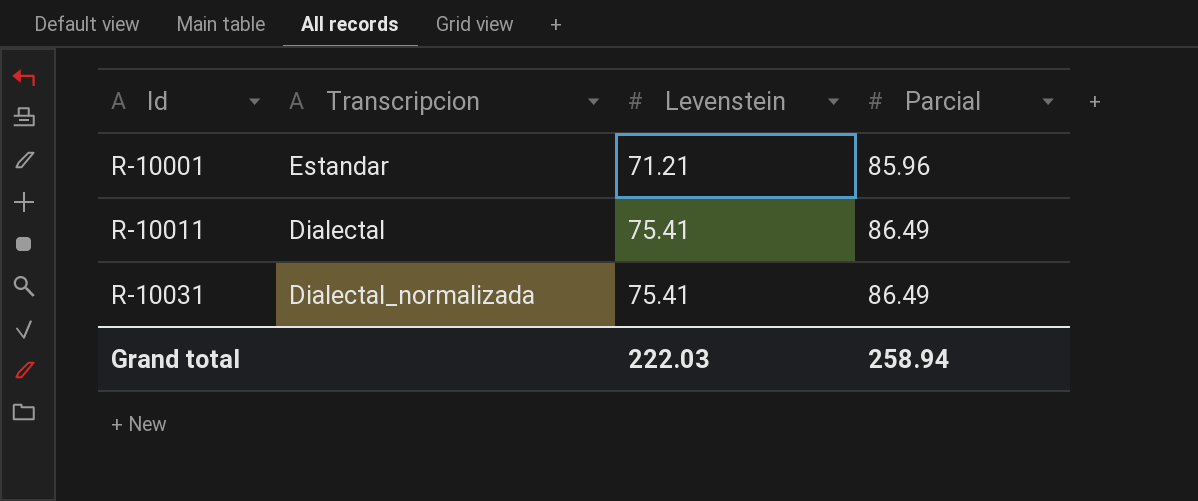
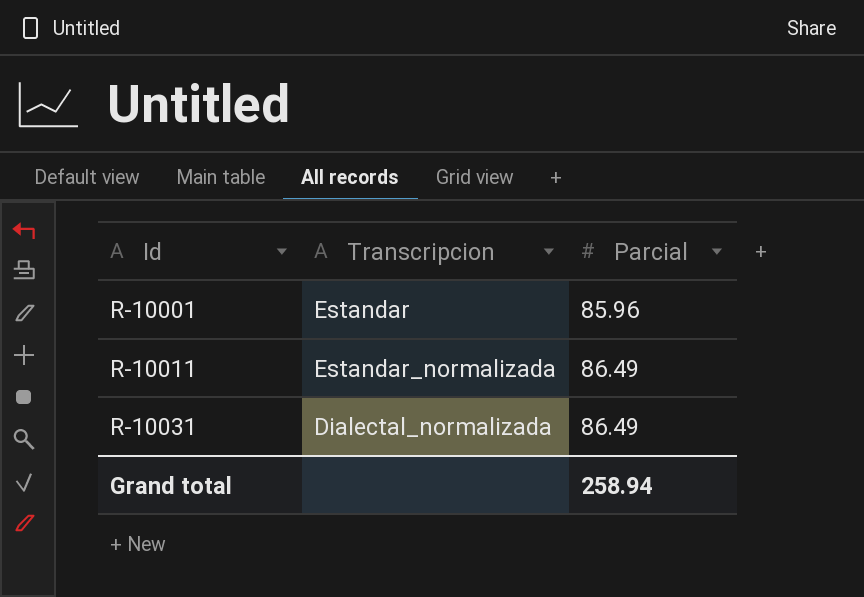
column Levenstein | position: 3 -> none
R-10011 | Transcripcion: Dialectal -> Estandar_normalizada

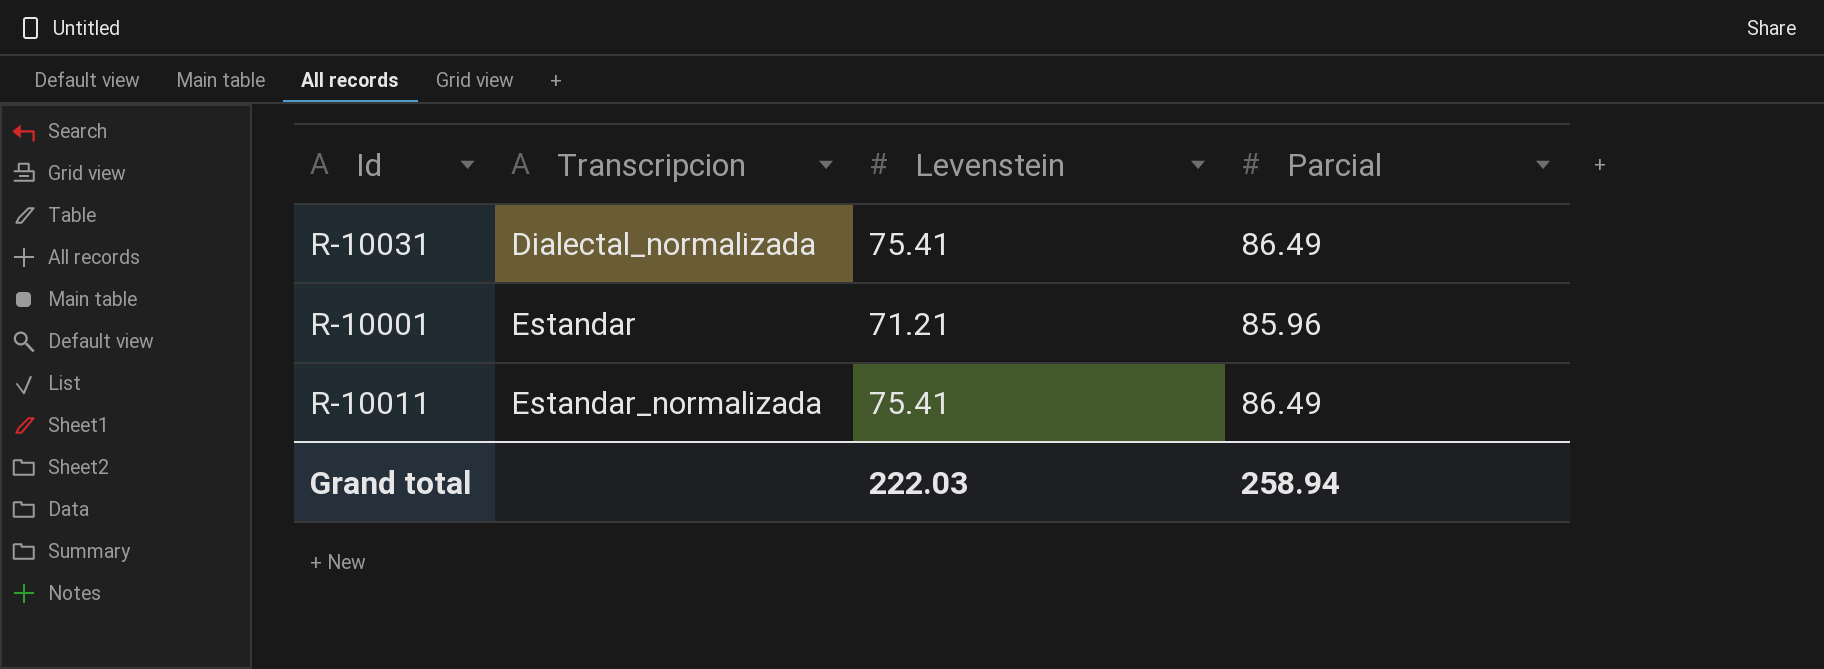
row order: Id ascending -> Transcripcion ascending
column Levenstein | position: none -> 3

